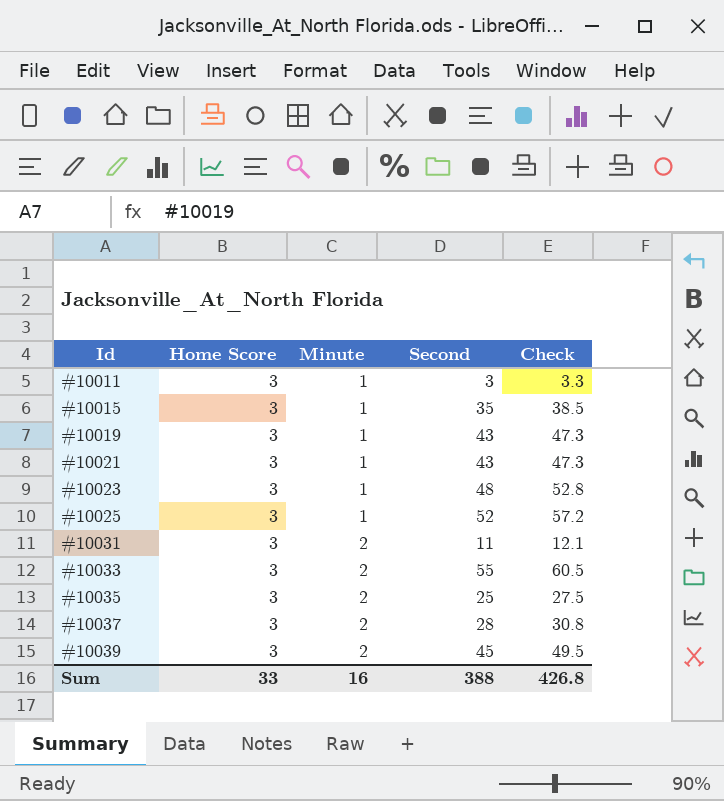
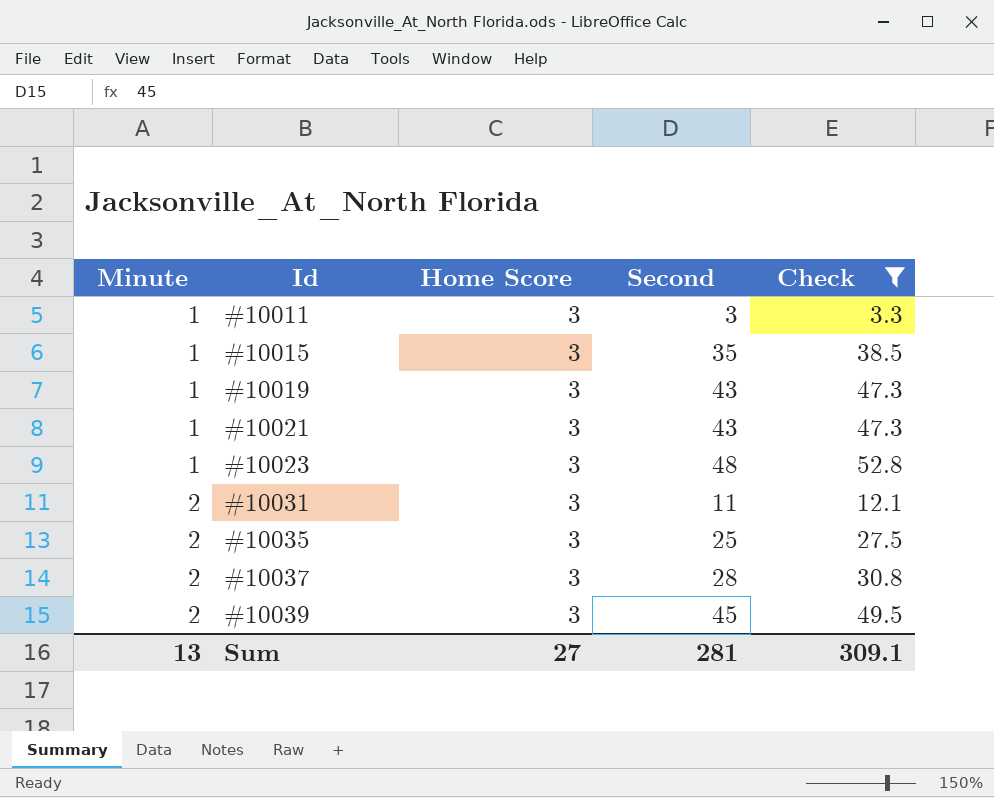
filter: none -> Check <= 52.8
column Minute | position: 3 -> 1
Sum | Minute: 16 -> 13
Sum | Home Score: 33 -> 27
Sum | Second: 388 -> 281
Sum | Check: 426.8 -> 309.1

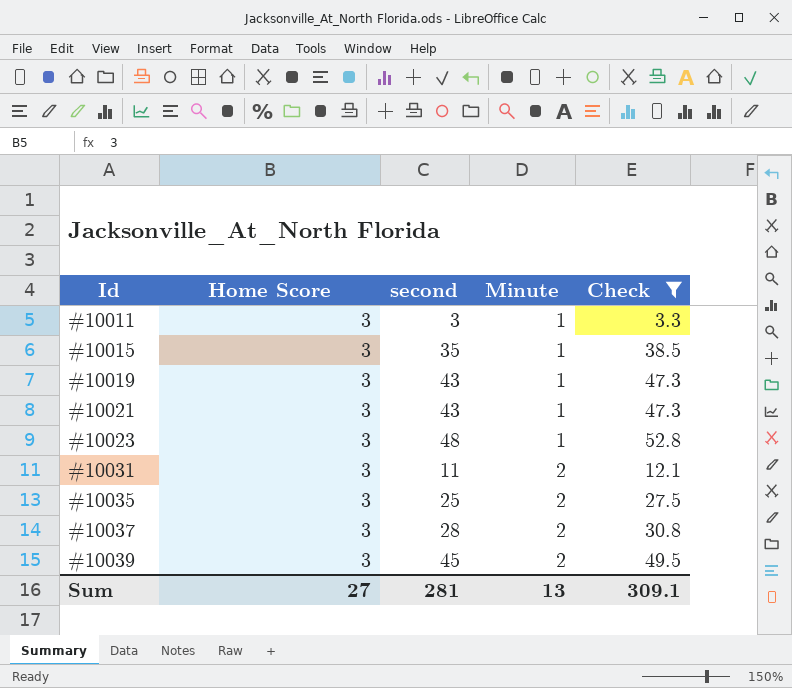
column name: Second -> second
column Minute | position: 1 -> 4

